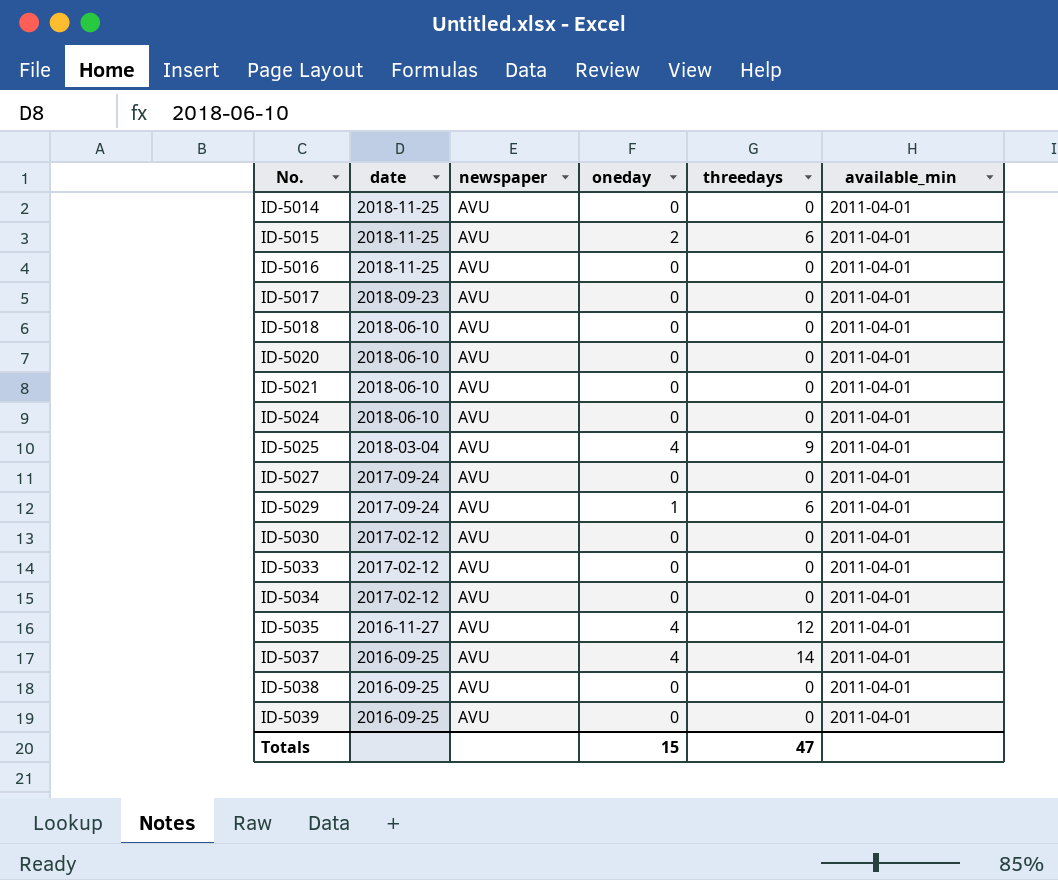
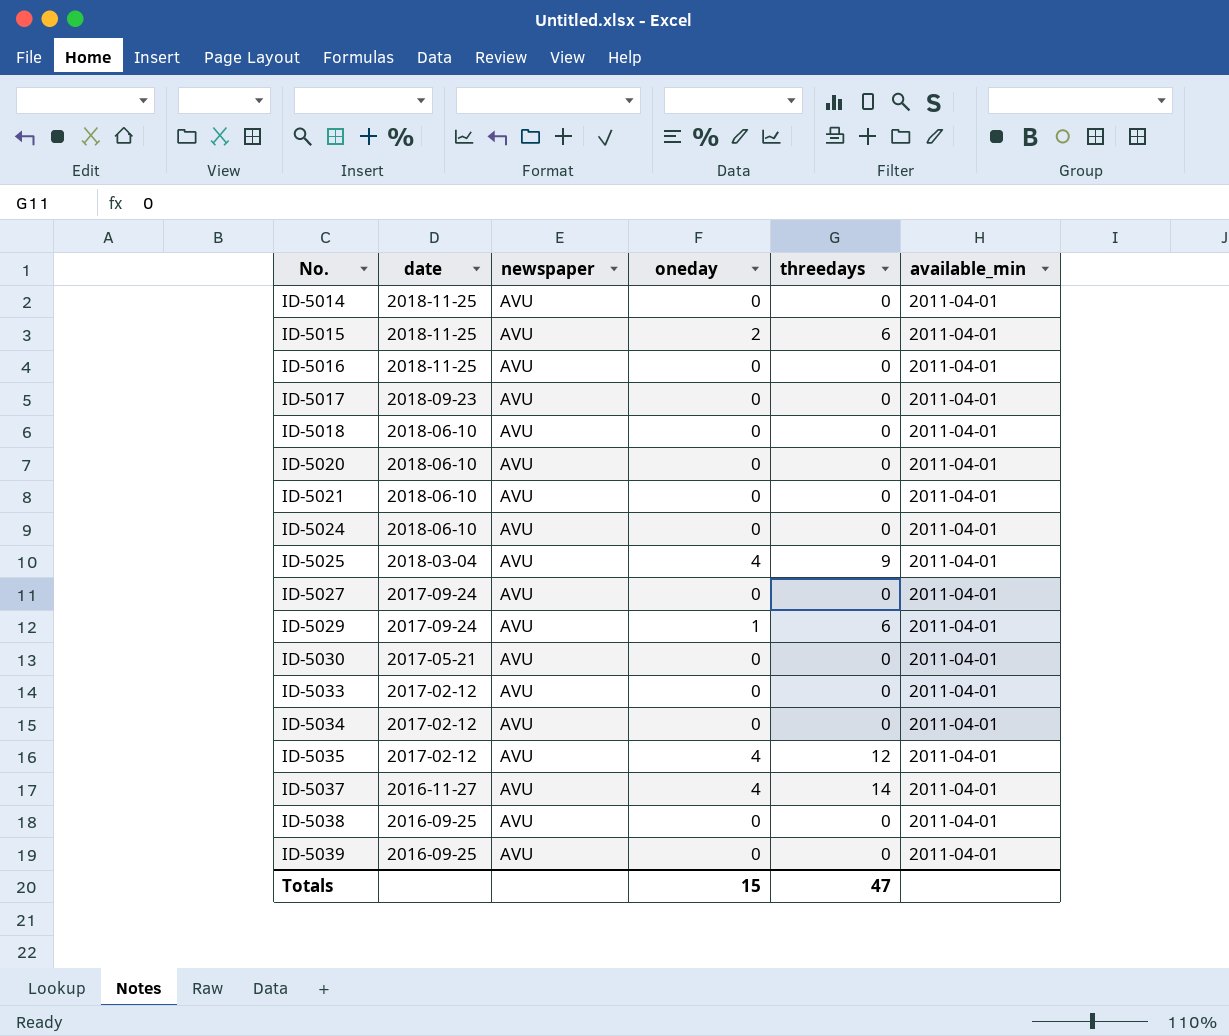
ID-5030 | date: 2017-02-12 -> 2017-05-21
ID-5035 | date: 2016-11-27 -> 2017-02-12
ID-5037 | date: 2016-09-25 -> 2016-11-27

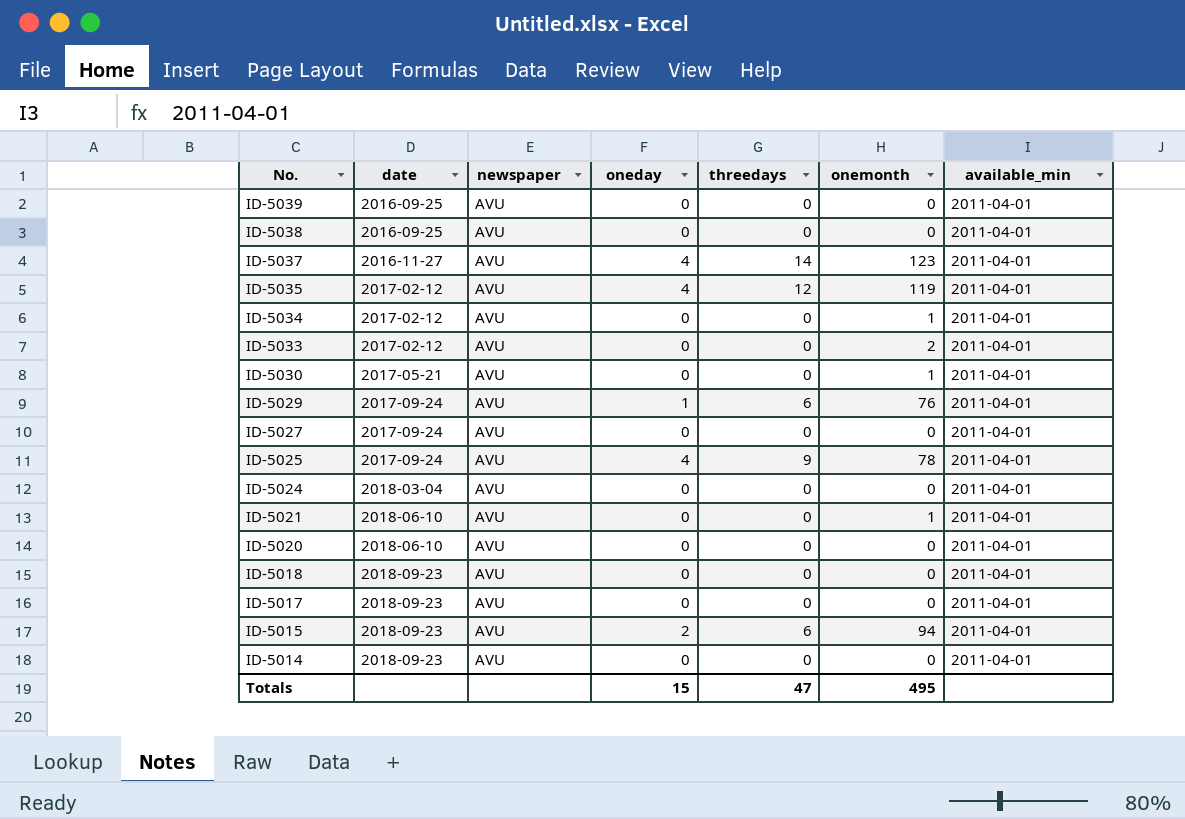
row order: No. ascending -> No. descending
column onemonth | position: none -> 6
row ID-5016: 2018-11-25 | AVU | 0 | 0 | 2011-04-01 -> none
ID-5025 | date: 2018-03-04 -> 2017-09-24
ID-5024 | date: 2018-06-10 -> 2018-03-04
ID-5018 | date: 2018-06-10 -> 2018-09-23
ID-5015 | date: 2018-11-25 -> 2018-09-23
ID-5014 | date: 2018-11-25 -> 2018-09-23

